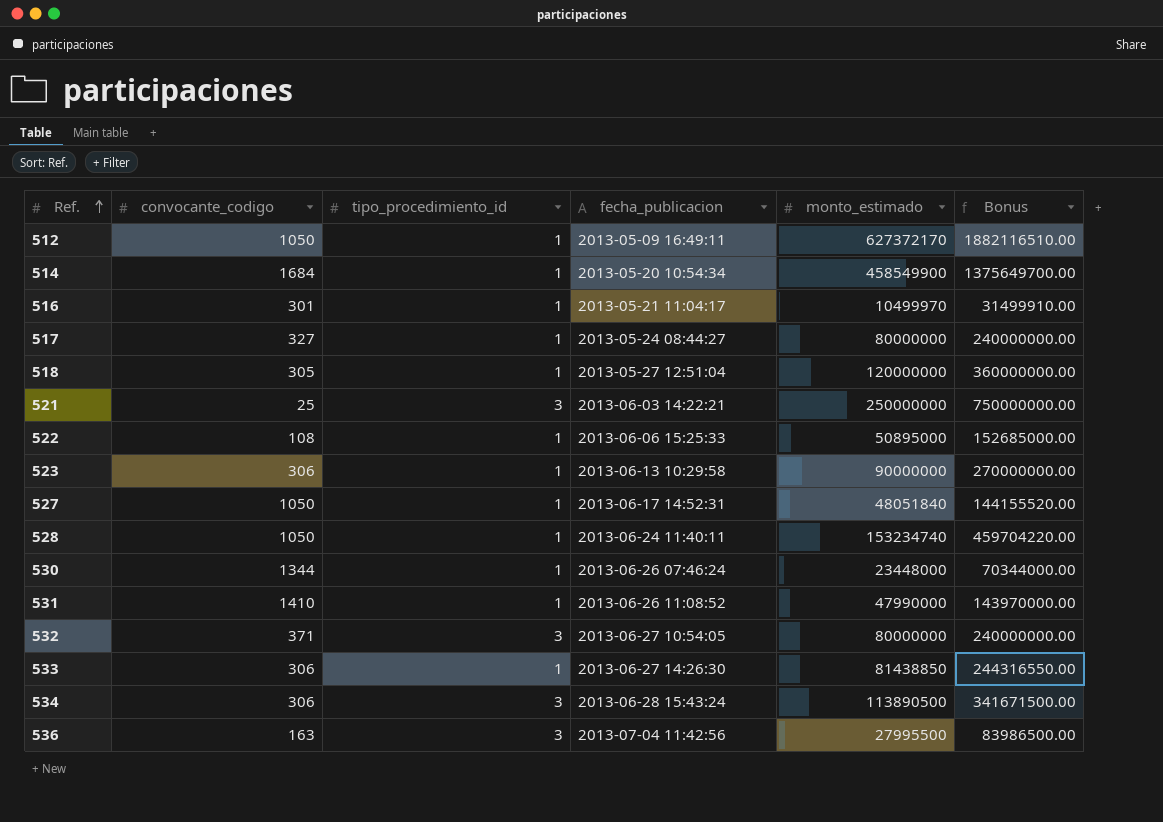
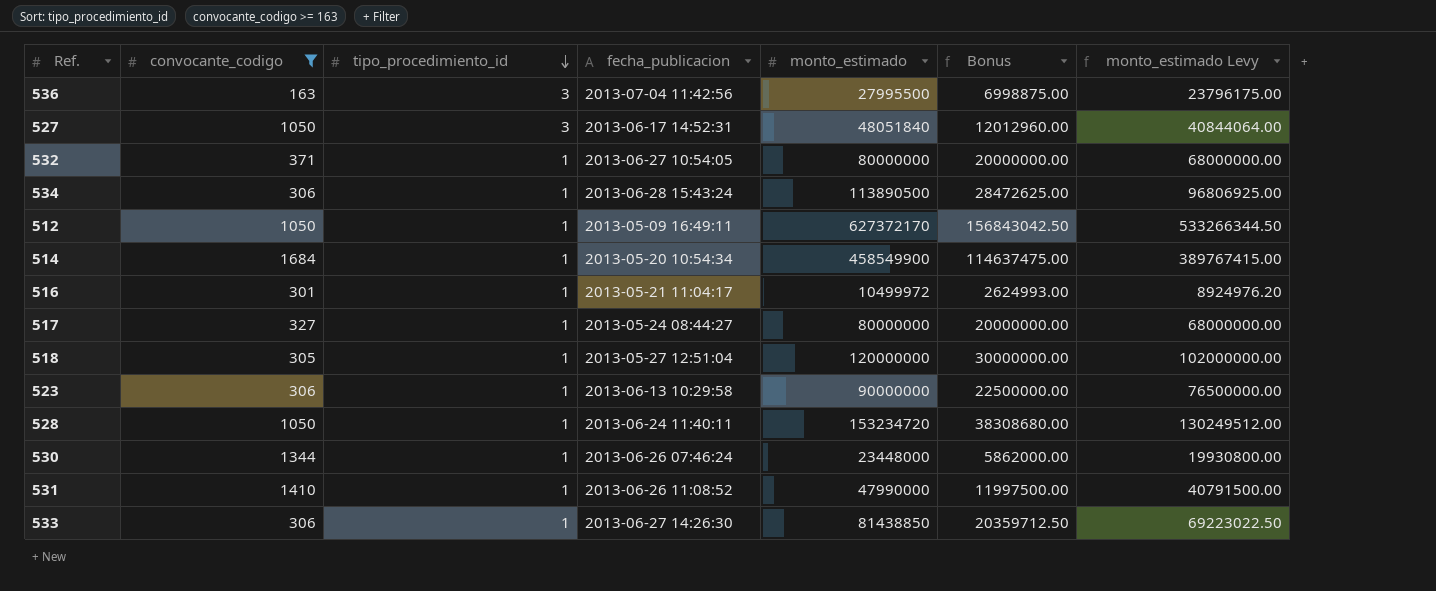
filter: none -> convocante_codigo >= 163
row order: Ref. ascending -> tipo_procedimiento_id descending
column Bonus | formula: [monto_estimado] * 3 -> [monto_estimado] * 0.25
column monto_estimado Levy | formula: none -> [monto_estimado] * 0.85
527 | tipo_procedimiento_id: 1 -> 3
532 | tipo_procedimiento_id: 3 -> 1
534 | tipo_procedimiento_id: 3 -> 1
516 | monto_estimado: 10499970 -> 10499972
528 | monto_estimado: 153234740 -> 153234720

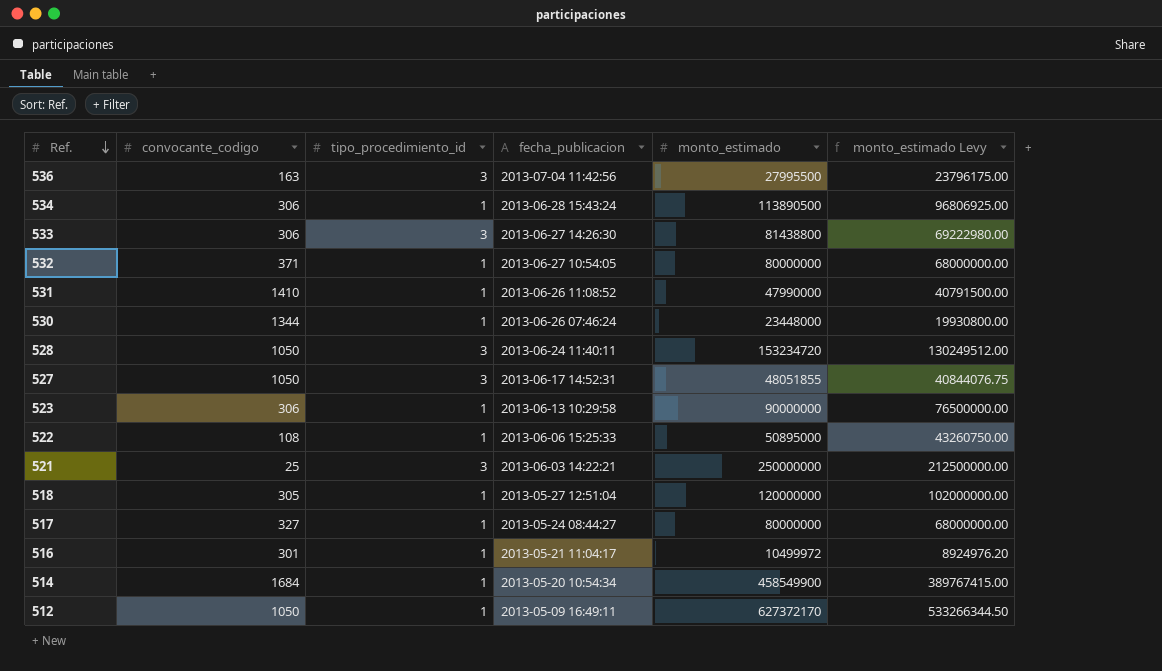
filter: convocante_codigo >= 163 -> none
row order: tipo_procedimiento_id descending -> Ref. descending
column Bonus | formula: [monto_estimado] * 0.25 -> none
533 | tipo_procedimiento_id: 1 -> 3
533 | monto_estimado: 81438850 -> 81438800
533 | monto_estimado Levy: 69223022.50 -> 69222980.00
528 | tipo_procedimiento_id: 1 -> 3
527 | monto_estimado: 48051840 -> 48051855
527 | monto_estimado Levy: 40844064.00 -> 40844076.75

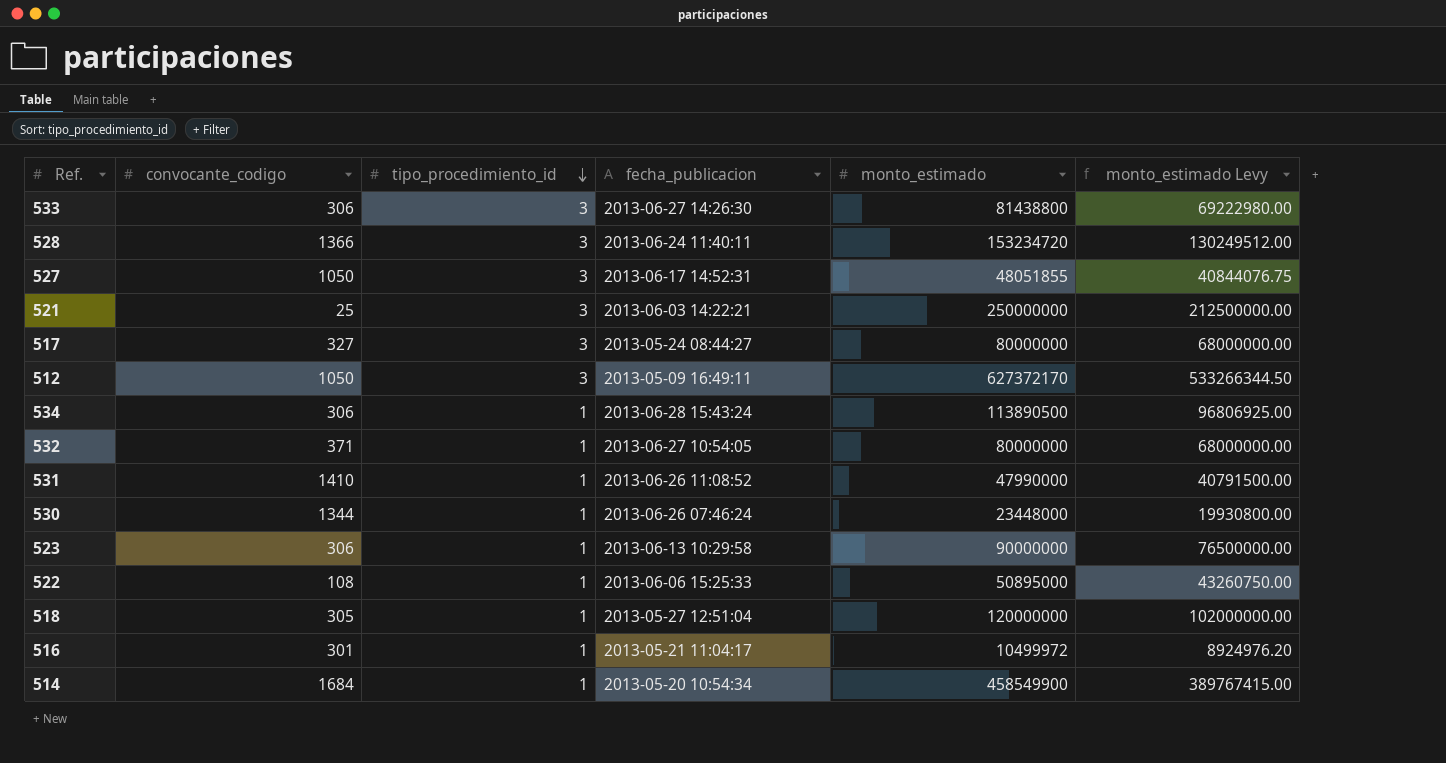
row order: Ref. descending -> tipo_procedimiento_id descending
row 536: 163 | 3 | 2013-07-04 11:42:56 | 27995500 | 23796175.00 -> none
528 | convocante_codigo: 1050 -> 1366
517 | tipo_procedimiento_id: 1 -> 3
512 | tipo_procedimiento_id: 1 -> 3

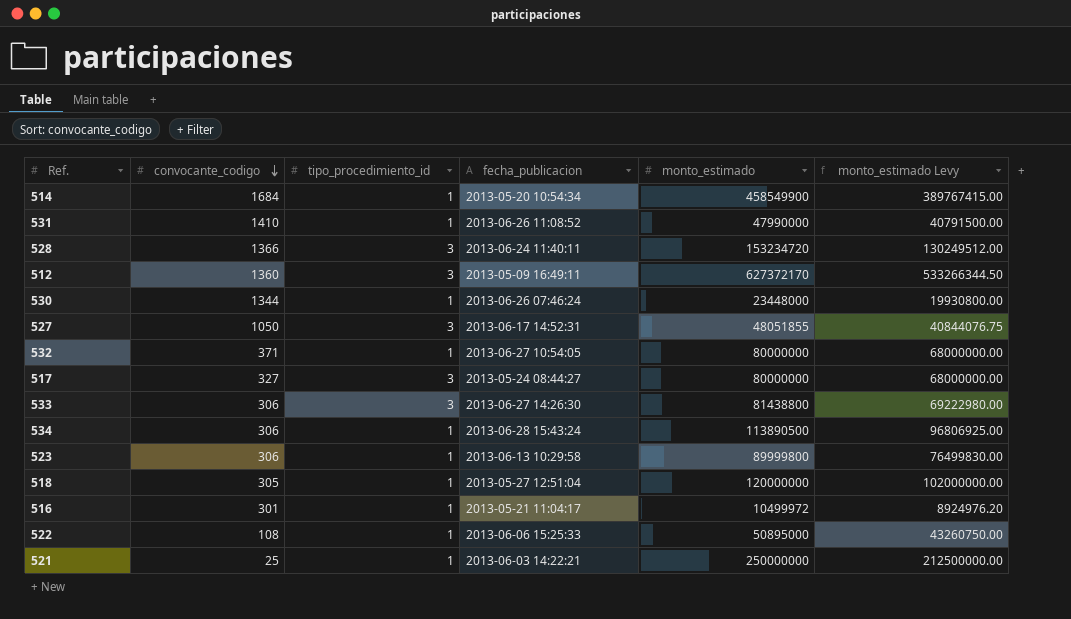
row order: tipo_procedimiento_id descending -> convocante_codigo descending
512 | convocante_codigo: 1050 -> 1360
523 | monto_estimado: 90000000 -> 89999800
523 | monto_estimado Levy: 76500000.00 -> 76499830.00
521 | tipo_procedimiento_id: 3 -> 1

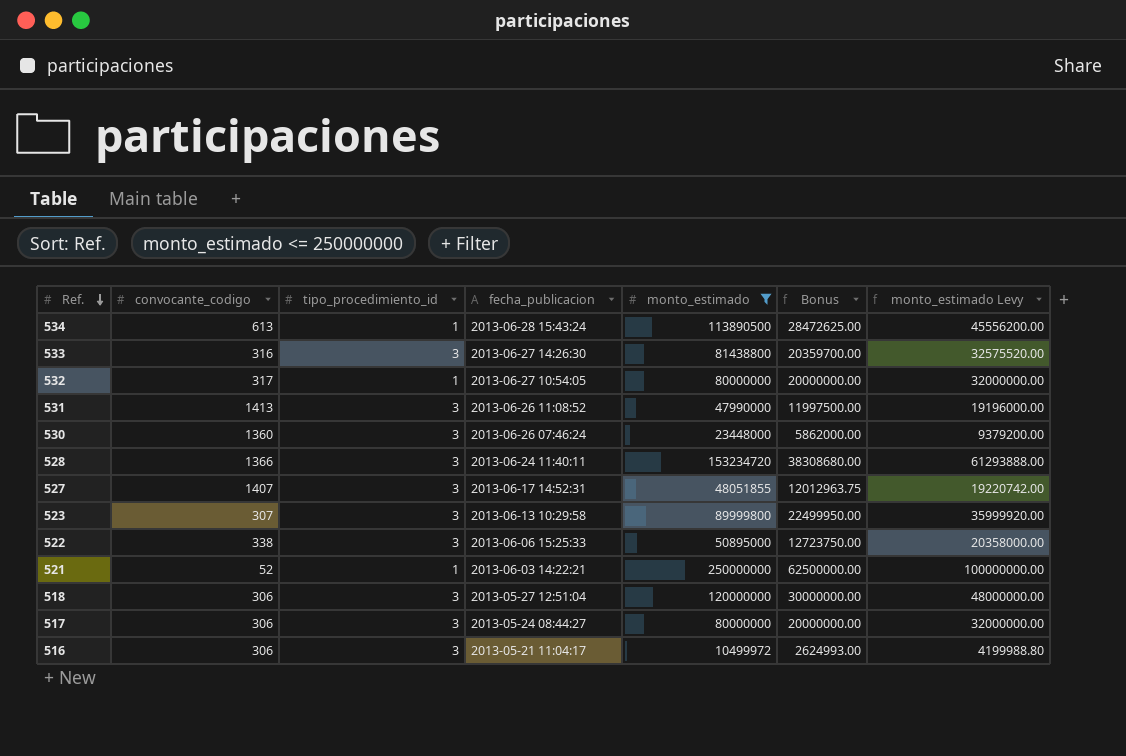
filter: none -> monto_estimado <= 250000000
row order: convocante_codigo descending -> Ref. descending
column Bonus | formula: none -> [monto_estimado] * 0.25
column monto_estimado Levy | formula: [monto_estimado] * 0.85 -> [monto_estimado] * 0.4
534 | convocante_codigo: 306 -> 613
533 | convocante_codigo: 306 -> 316
532 | convocante_codigo: 371 -> 317
531 | convocante_codigo: 1410 -> 1413
531 | tipo_procedimiento_id: 1 -> 3
530 | convocante_codigo: 1344 -> 1360
530 | tipo_procedimiento_id: 1 -> 3
527 | convocante_codigo: 1050 -> 1407
523 | convocante_codigo: 306 -> 307
523 | tipo_procedimiento_id: 1 -> 3
522 | convocante_codigo: 108 -> 338
522 | tipo_procedimiento_id: 1 -> 3
521 | convocante_codigo: 25 -> 52
518 | convocante_codigo: 305 -> 306
518 | tipo_procedimiento_id: 1 -> 3
517 | convocante_codigo: 327 -> 306
516 | convocante_codigo: 301 -> 306
516 | tipo_procedimiento_id: 1 -> 3

